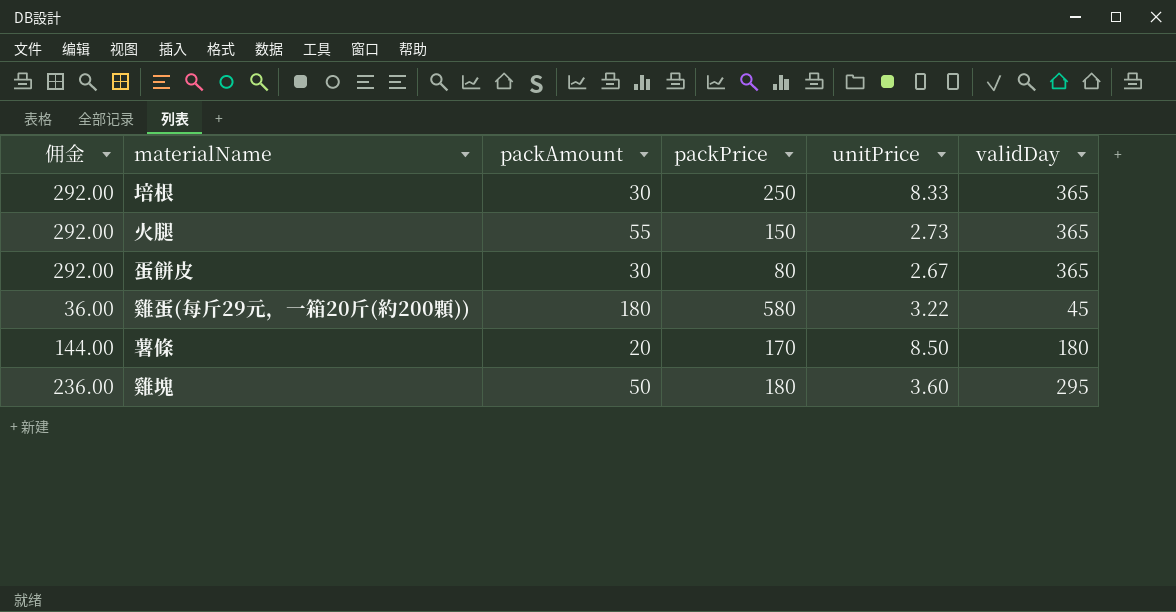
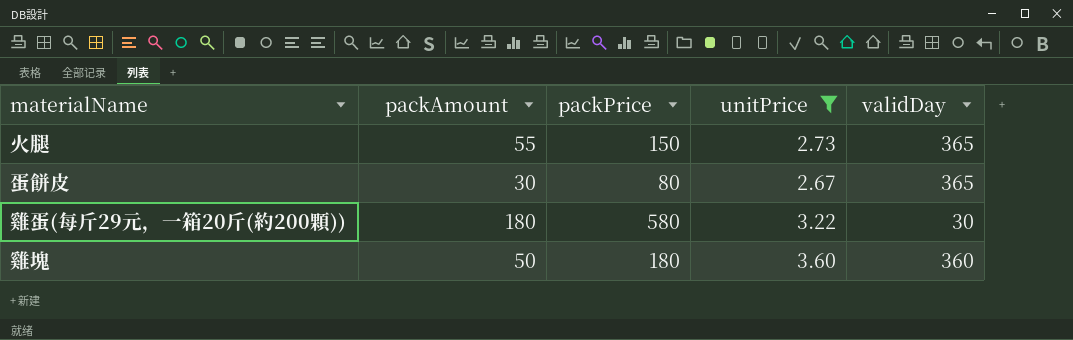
filter: none -> unitPrice <= 3.60
column 佣金 | formula: [validDay] * 0.8 -> none
雞蛋(每斤29元，一箱20斤(約200顆)) | validDay: 45 -> 30
雞塊 | validDay: 295 -> 360

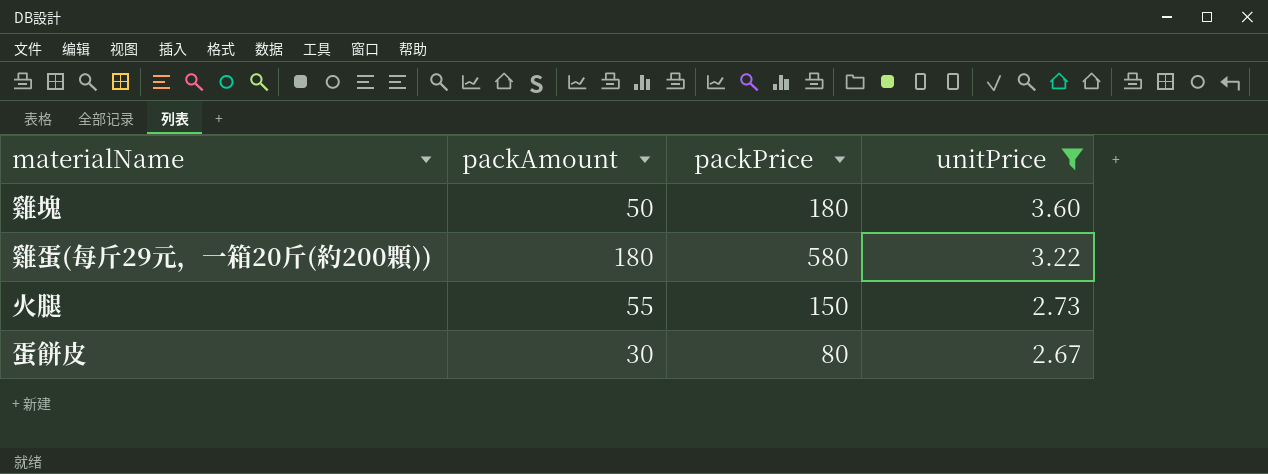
row order: none -> unitPrice descending
column validDay | position: 5 -> none

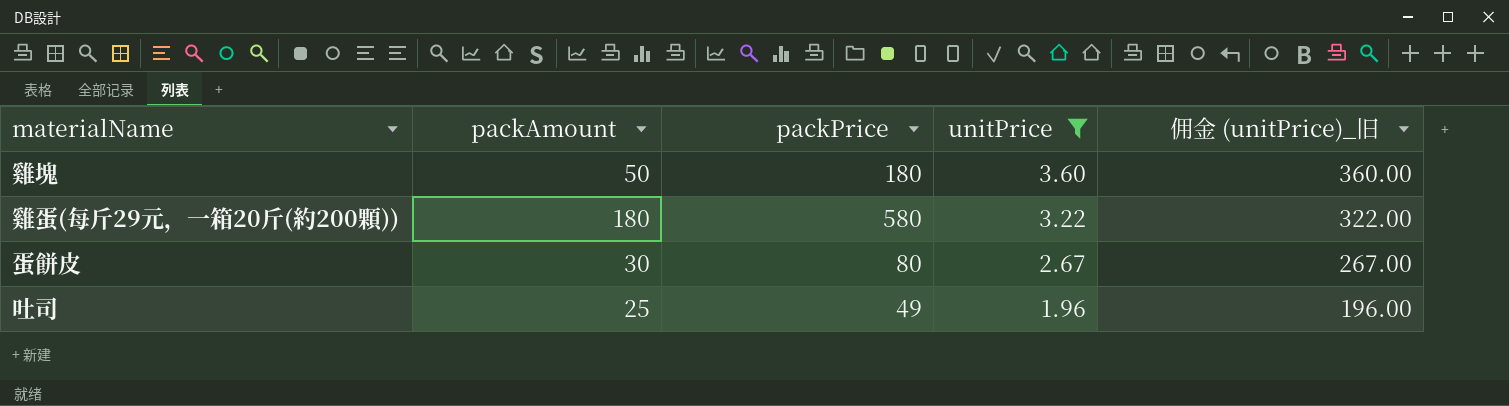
column 佣金 (unitPrice)_旧 | formula: none -> [unitPrice] * 100
row 火腿: 55 | 150 | 2.73 -> none
row 吐司: none -> 25 | 49 | 1.96 | 196.00

